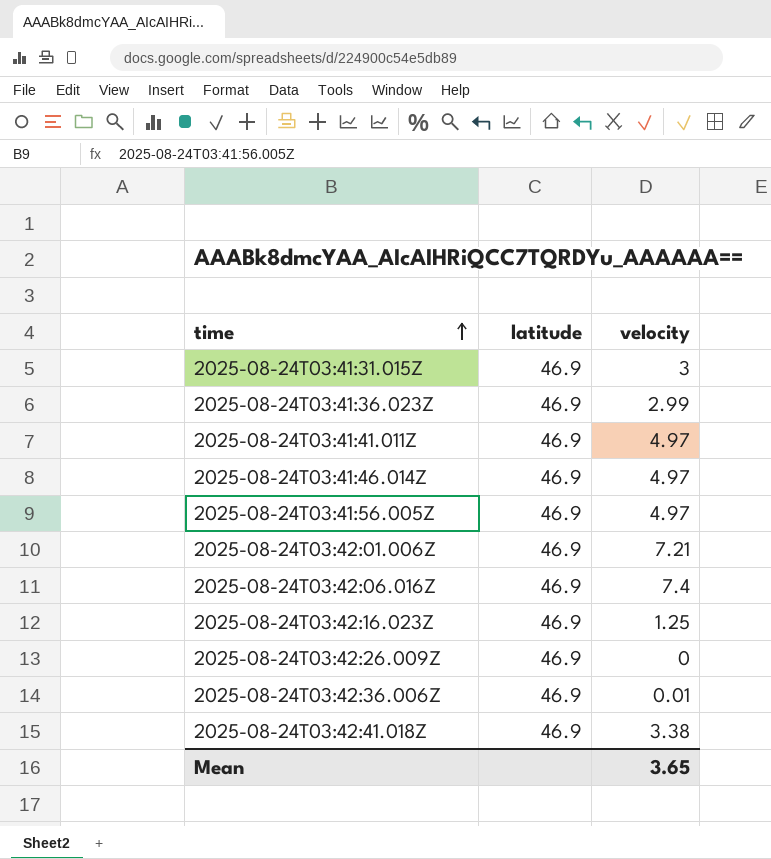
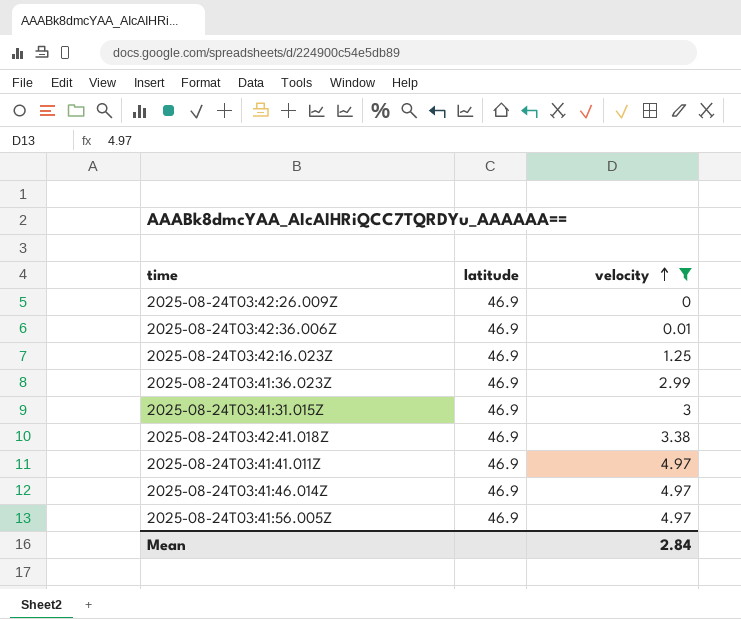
filter: none -> velocity <= 4.97
row order: time ascending -> velocity ascending
Mean | velocity: 3.65 -> 2.84

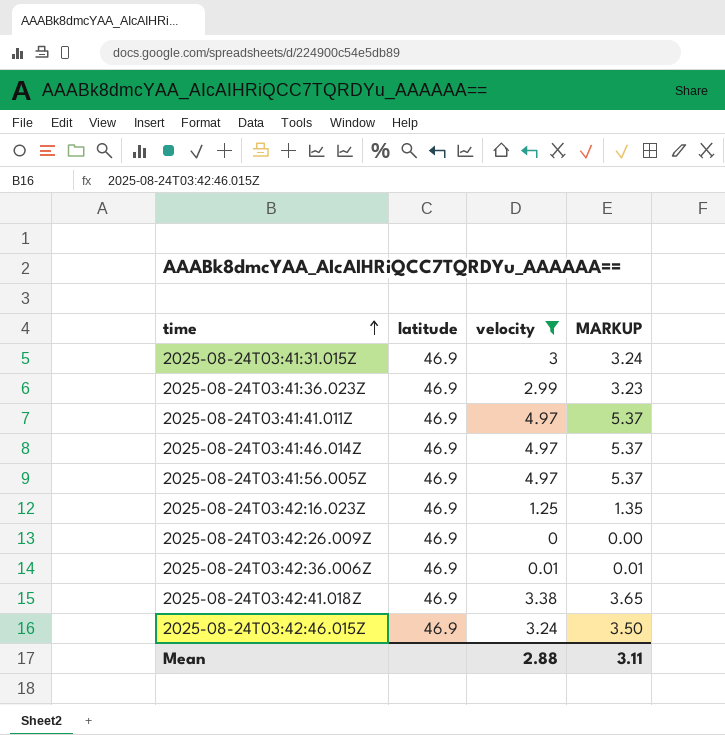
row order: velocity ascending -> time ascending
column MARKUP | formula: none -> [velocity] * 1.08
row 2025-08-24T03:42:46.015Z: none -> 46.9 | 3.24 | 3.50
Mean | velocity: 2.84 -> 2.88

